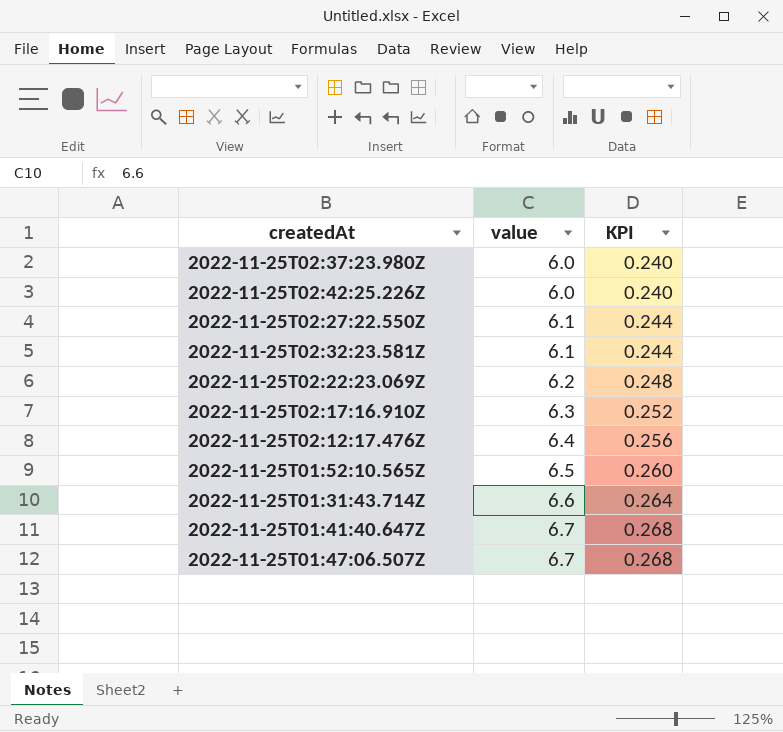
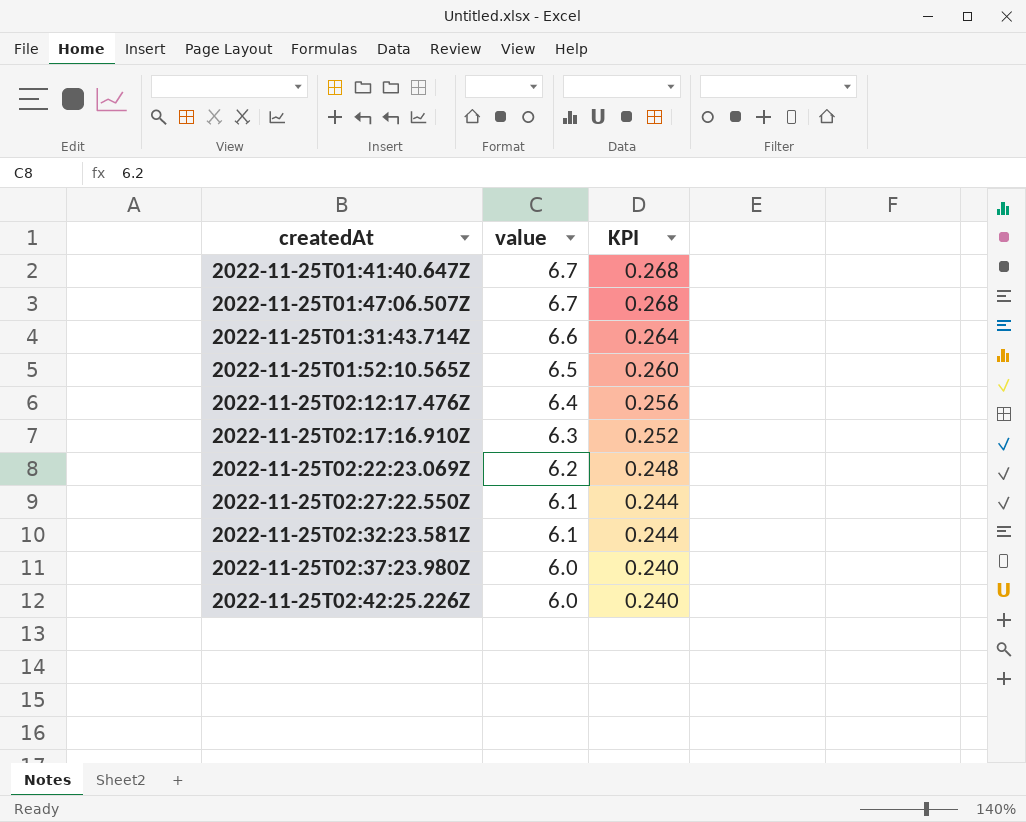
row order: value ascending -> value descending

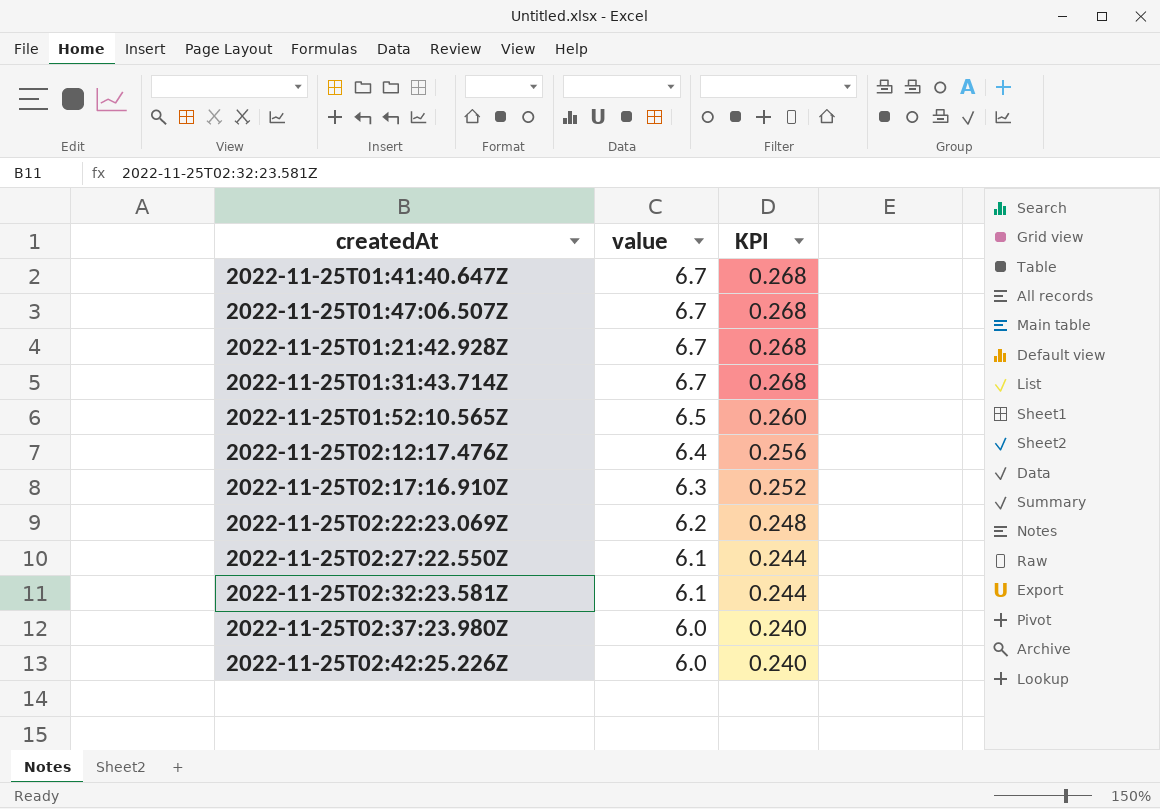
row 2022-11-25T01:21:42.928Z: none -> 6.7 | 0.268
2022-11-25T01:31:43.714Z | value: 6.6 -> 6.7
2022-11-25T01:31:43.714Z | KPI: 0.264 -> 0.268

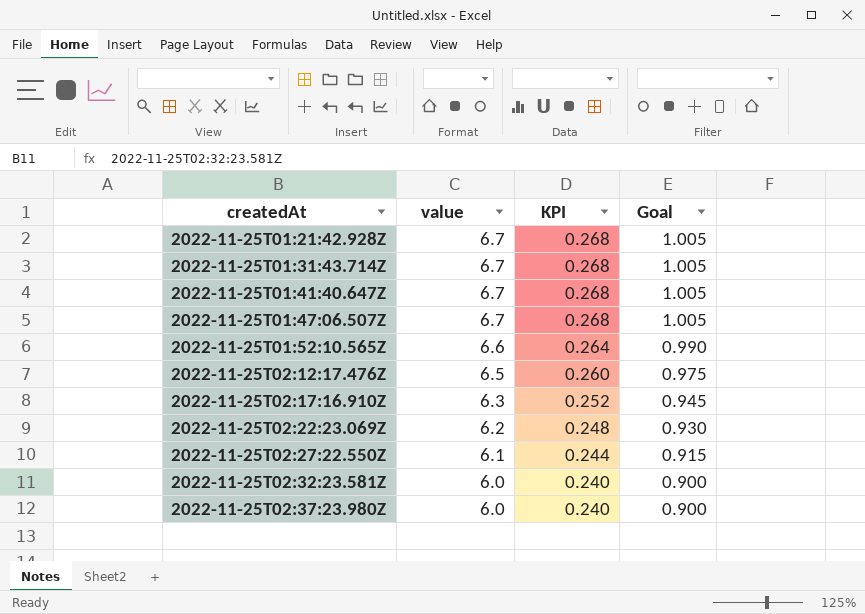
row order: value descending -> createdAt ascending
column Goal | formula: none -> [value] * 0.15
row 2022-11-25T02:42:25.226Z: 6.0 | 0.240 -> none
2022-11-25T01:52:10.565Z | value: 6.5 -> 6.6
2022-11-25T01:52:10.565Z | KPI: 0.260 -> 0.264
2022-11-25T02:12:17.476Z | value: 6.4 -> 6.5
2022-11-25T02:12:17.476Z | KPI: 0.256 -> 0.260
2022-11-25T02:32:23.581Z | value: 6.1 -> 6.0
2022-11-25T02:32:23.581Z | KPI: 0.244 -> 0.240

